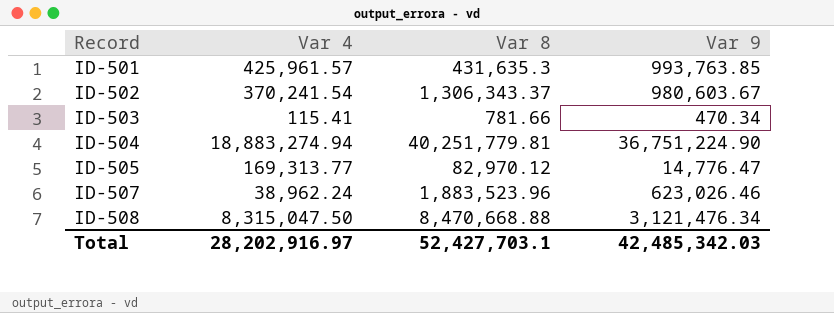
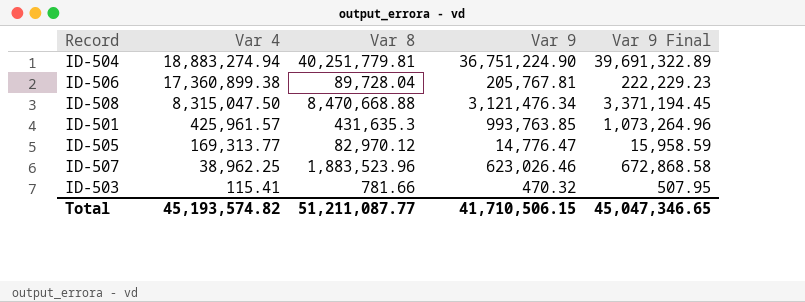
row order: Record ascending -> Var 4 descending
column Var 9 Final | formula: none -> [Var 9] * 1.08
row ID-502: 370,241.54 | 1,306,343.37 | 980,603.67 -> none
row ID-506: none -> 17,360,899.38 | 89,728.04 | 205,767.81 | 222,229.23
ID-507 | Var 4: 38,962.24 -> 38,962.25
ID-503 | Var 9: 470.34 -> 470.32
Total | Var 4: 28,202,916.97 -> 45,193,574.82
Total | Var 8: 52,427,703.1 -> 51,211,087.77
Total | Var 9: 42,485,342.03 -> 41,710,506.15

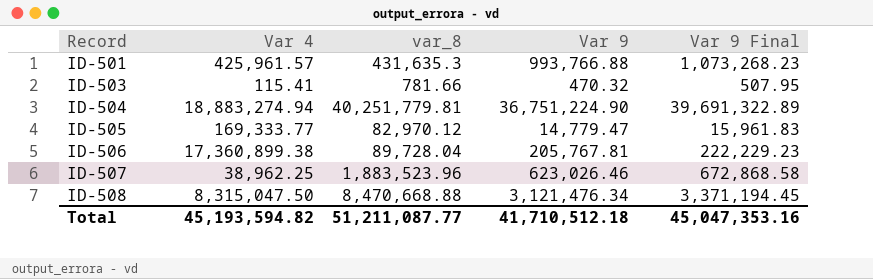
row order: Var 4 descending -> Record ascending
column name: Var 8 -> var_8
ID-501 | Var 9: 993,763.85 -> 993,766.88
ID-501 | Var 9 Final: 1,073,264.96 -> 1,073,268.23
ID-505 | Var 4: 169,313.77 -> 169,333.77
ID-505 | Var 9: 14,776.47 -> 14,779.47
ID-505 | Var 9 Final: 15,958.59 -> 15,961.83
Total | Var 4: 45,193,574.82 -> 45,193,594.82
Total | Var 9: 41,710,506.15 -> 41,710,512.18
Total | Var 9 Final: 45,047,346.65 -> 45,047,353.16

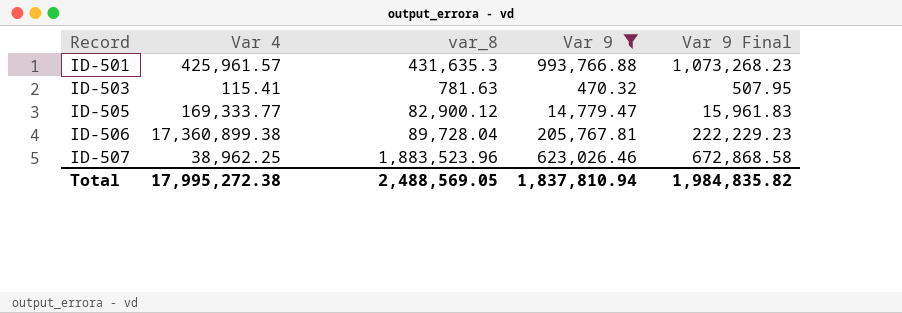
filter: none -> Var 9 <= 993,766.88
ID-503 | var_8: 781.66 -> 781.63
ID-505 | var_8: 82,970.12 -> 82,900.12
Total | Var 4: 45,193,594.82 -> 17,995,272.38
Total | var_8: 51,211,087.77 -> 2,488,569.05
Total | Var 9: 41,710,512.18 -> 1,837,810.94
Total | Var 9 Final: 45,047,353.16 -> 1,984,835.82

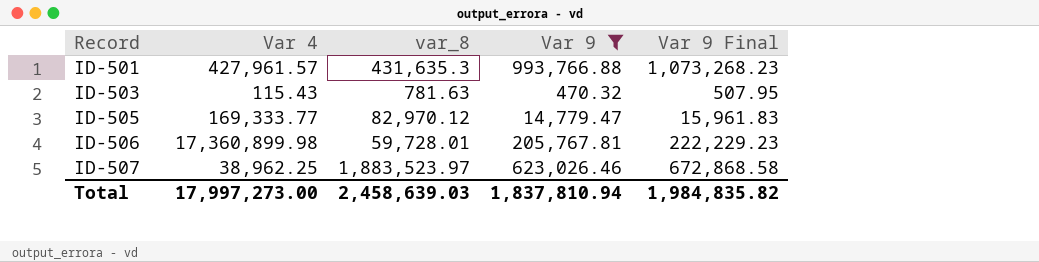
ID-501 | Var 4: 425,961.57 -> 427,961.57
ID-503 | Var 4: 115.41 -> 115.43
ID-505 | var_8: 82,900.12 -> 82,970.12
ID-506 | Var 4: 17,360,899.38 -> 17,360,899.98
ID-506 | var_8: 89,728.04 -> 59,728.01
ID-507 | var_8: 1,883,523.96 -> 1,883,523.97
Total | Var 4: 17,995,272.38 -> 17,997,273.00
Total | var_8: 2,488,569.05 -> 2,458,639.03

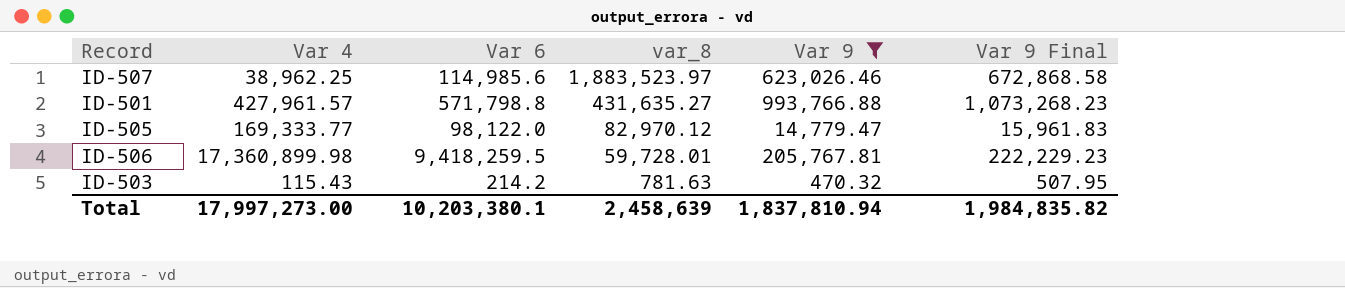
row order: Record ascending -> var_8 descending
column Var 6 | position: none -> 3
ID-501 | var_8: 431,635.3 -> 431,635.27
Total | var_8: 2,458,639.03 -> 2,458,639

